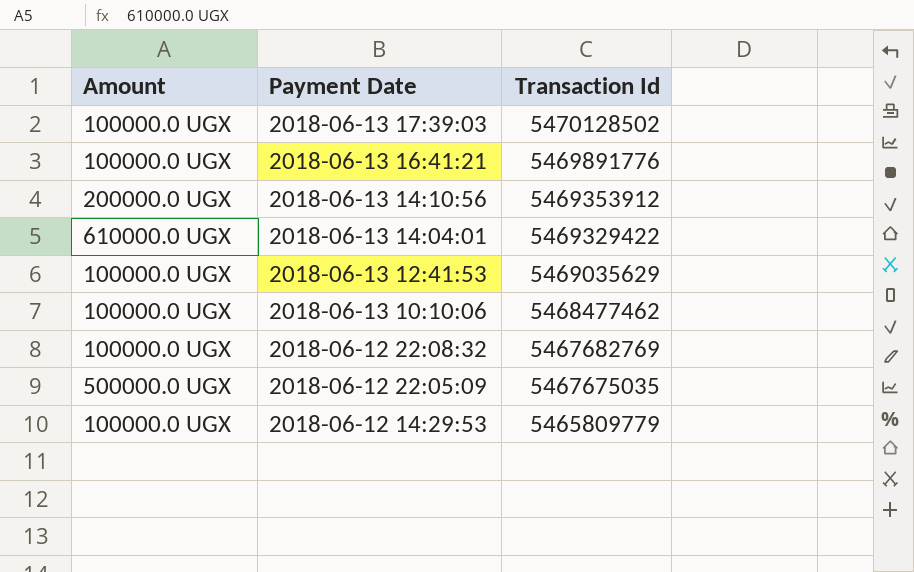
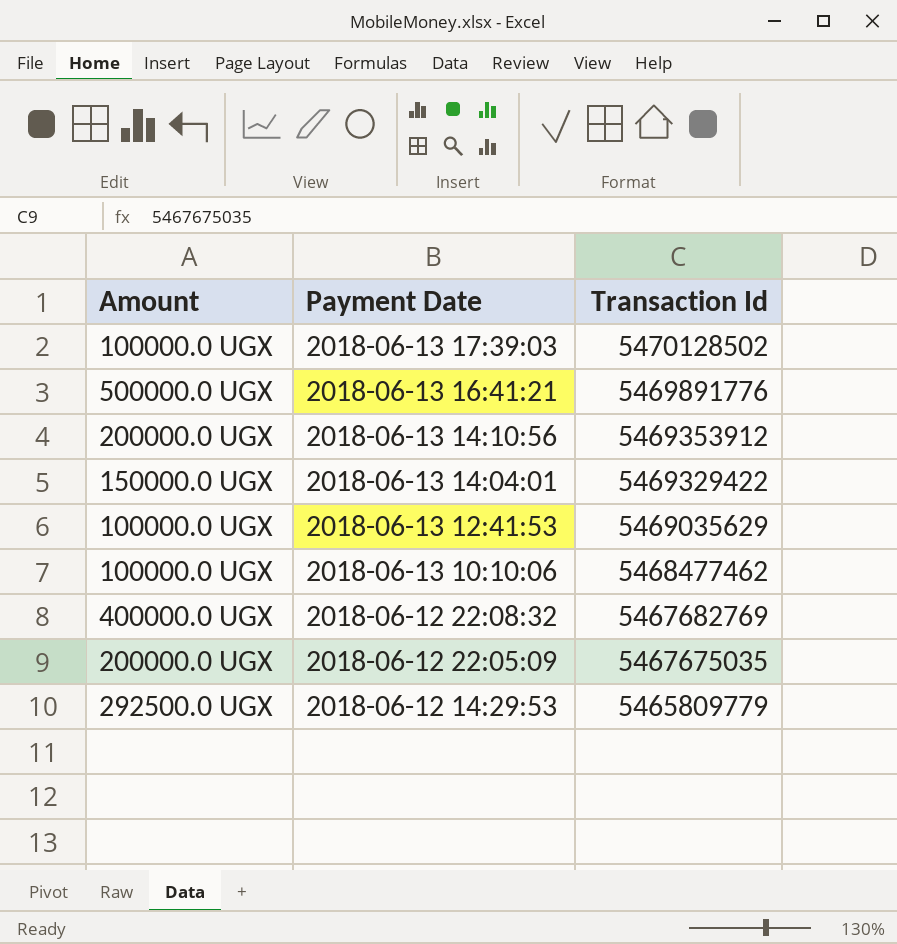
2018-06-13 16:41:21 | Amount: 100000.0 UGX -> 500000.0 UGX
2018-06-13 14:04:01 | Amount: 610000.0 UGX -> 150000.0 UGX
2018-06-12 22:08:32 | Amount: 100000.0 UGX -> 400000.0 UGX
2018-06-12 22:05:09 | Amount: 500000.0 UGX -> 200000.0 UGX
2018-06-12 14:29:53 | Amount: 100000.0 UGX -> 292500.0 UGX

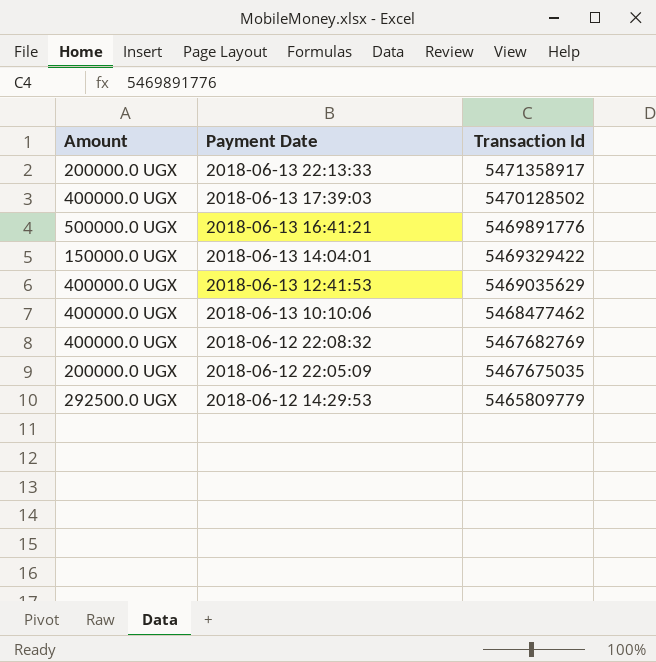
row 2018-06-13 14:10:56: 200000.0 UGX | 5469353912 -> none
row 2018-06-13 22:13:33: none -> 200000.0 UGX | 5471358917
2018-06-13 17:39:03 | Amount: 100000.0 UGX -> 400000.0 UGX
2018-06-13 12:41:53 | Amount: 100000.0 UGX -> 400000.0 UGX
2018-06-13 10:10:06 | Amount: 100000.0 UGX -> 400000.0 UGX

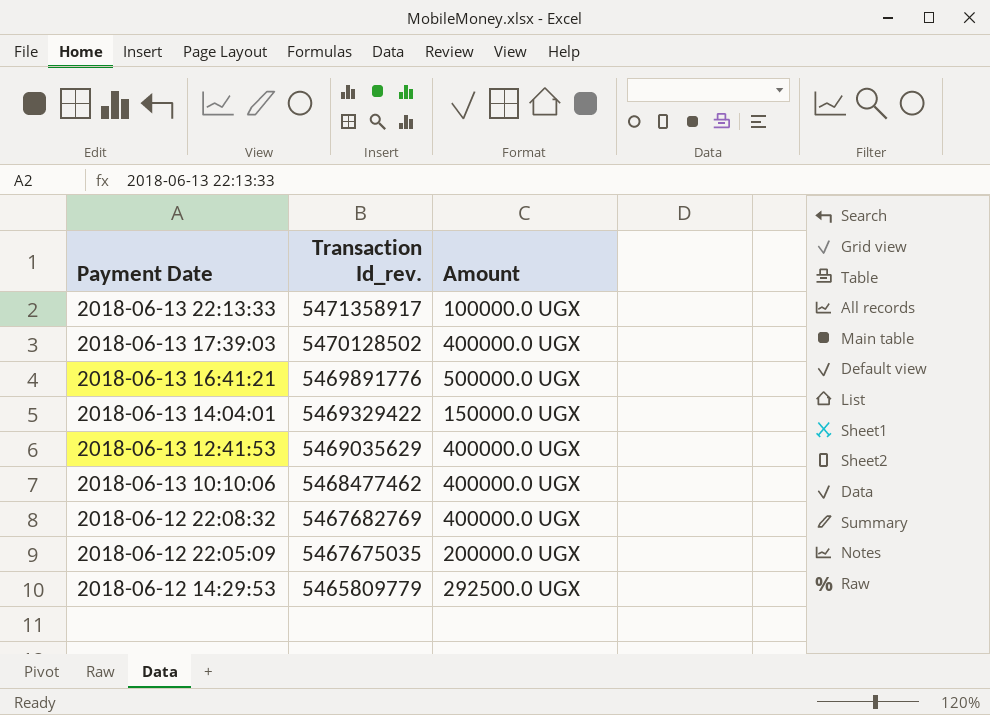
column name: Transaction Id -> Transaction Id_rev.
column Amount | position: 1 -> 3
2018-06-13 22:13:33 | Amount: 200000.0 UGX -> 100000.0 UGX

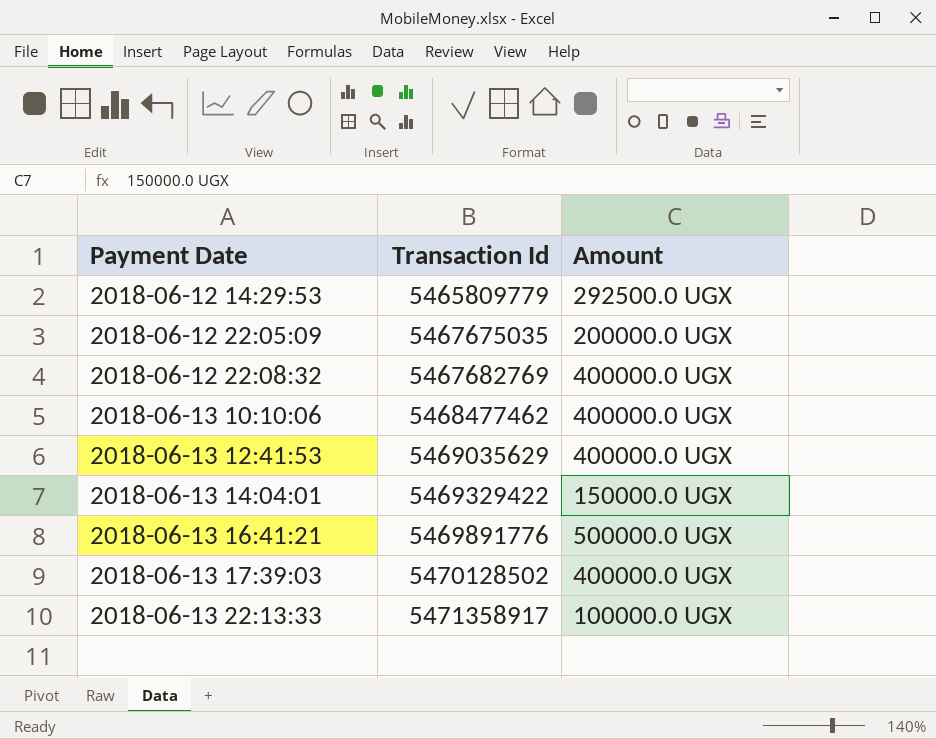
row order: Payment Date descending -> Payment Date ascending
column name: Transaction Id_rev. -> Transaction Id

